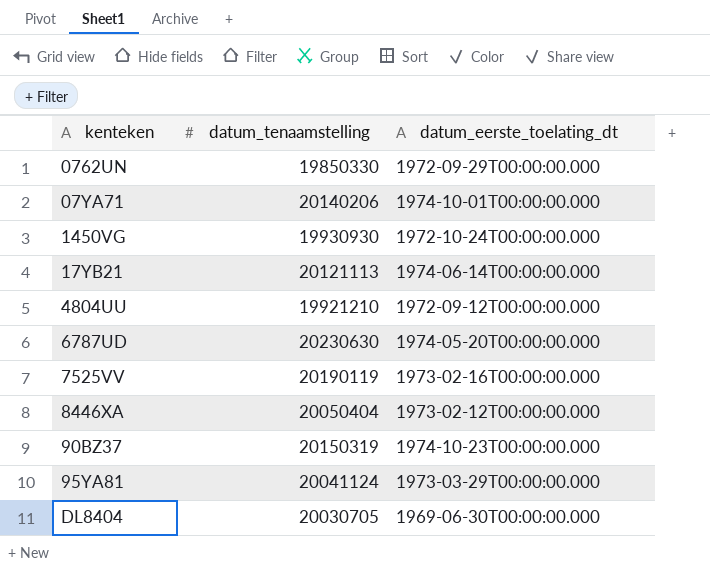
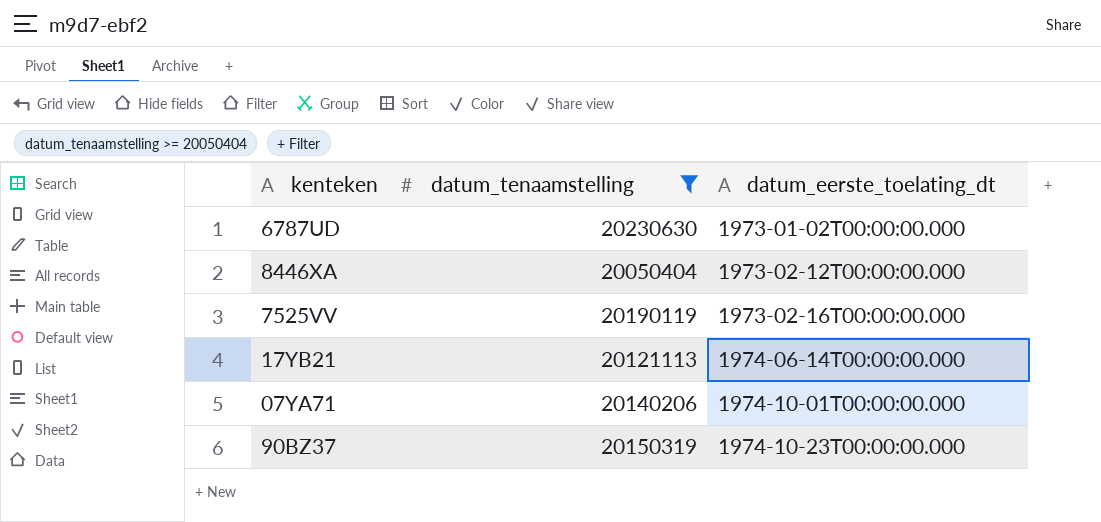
filter: none -> datum_tenaamstelling >= 20050404
row order: none -> datum_eerste_toelating_dt ascending
6787UD | datum_eerste_toelating_dt: 1974-05-20T00:00:00.000 -> 1973-01-02T00:00:00.000

